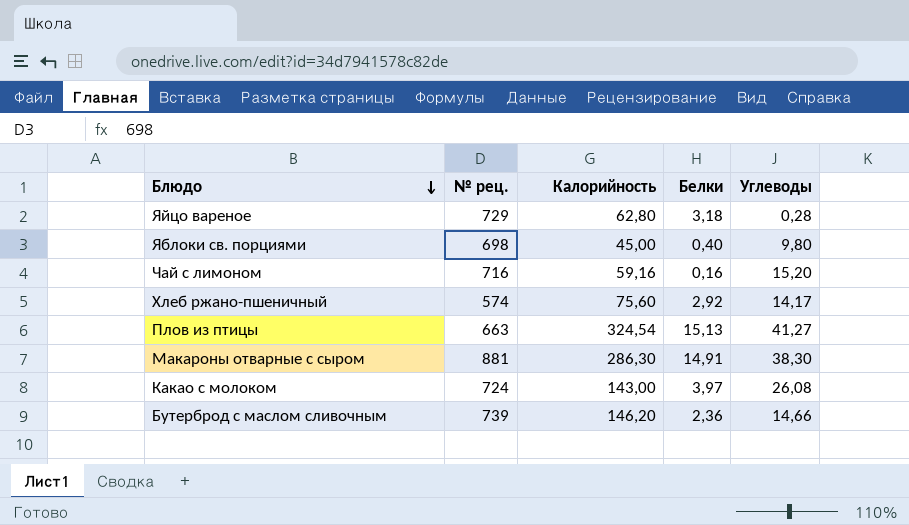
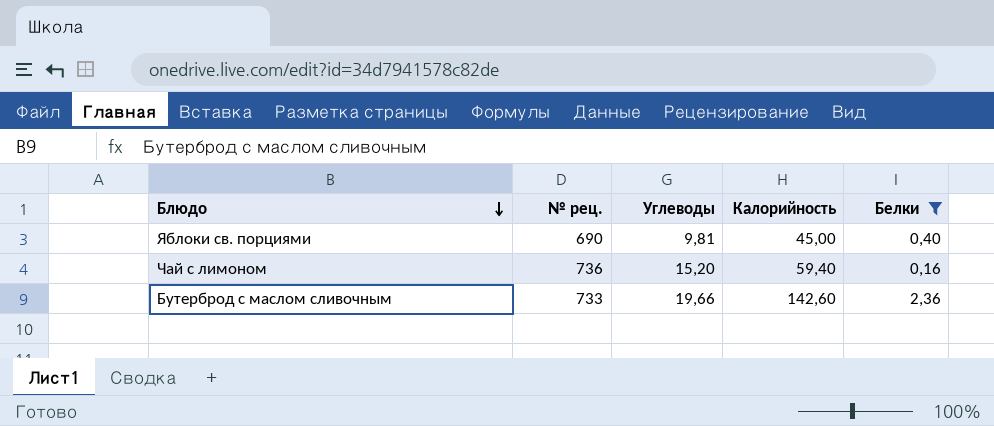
filter: none -> Белки <= 2,36
column Углеводы | position: 5 -> 3
Яблоки св. порциями | № рец.: 698 -> 690
Яблоки св. порциями | Углеводы: 9,80 -> 9,81
Чай с лимоном | № рец.: 716 -> 736
Чай с лимоном | Калорийность: 59,16 -> 59,40
Бутерброд с маслом сливочным | № рец.: 739 -> 733
Бутерброд с маслом сливочным | Углеводы: 14,66 -> 19,66
Бутерброд с маслом сливочным | Калорийность: 146,20 -> 142,60

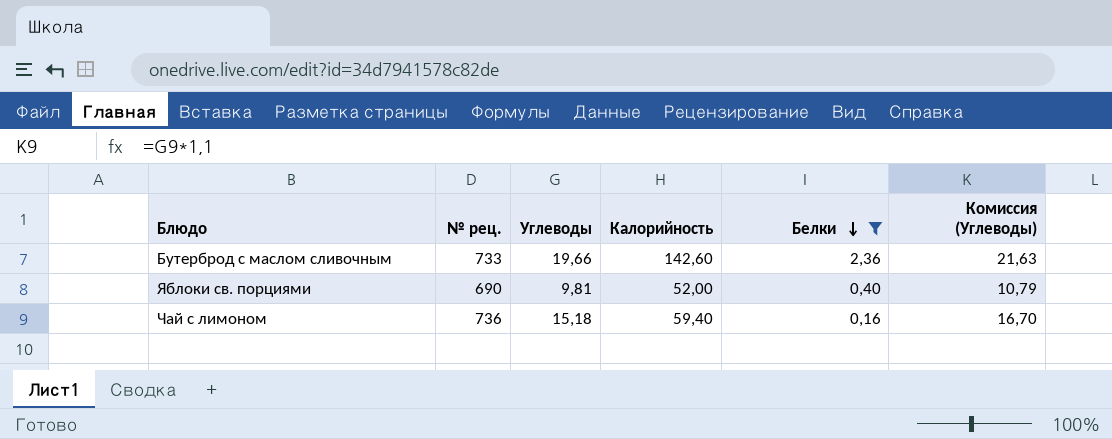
row order: Блюдо descending -> Белки descending
column Комиссия (Углеводы) | formula: none -> [Углеводы] * 1,1
Яблоки св. порциями | Калорийность: 45,00 -> 52,00
Чай с лимоном | Углеводы: 15,20 -> 15,18

